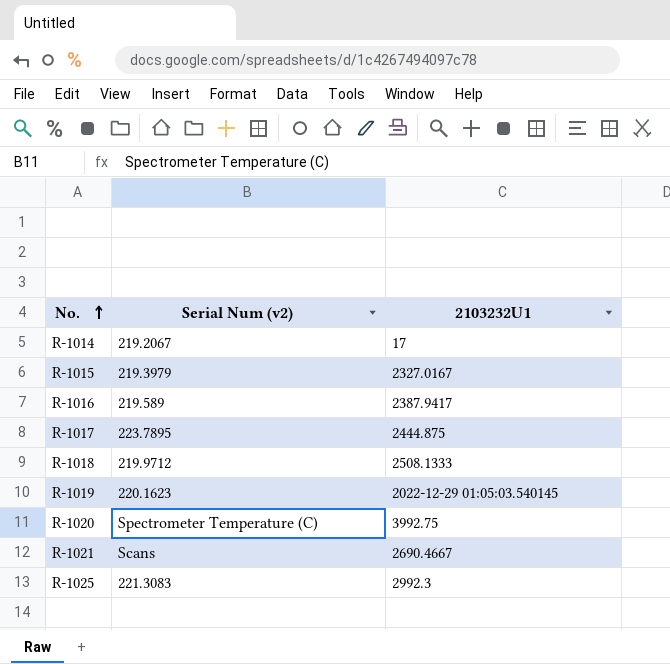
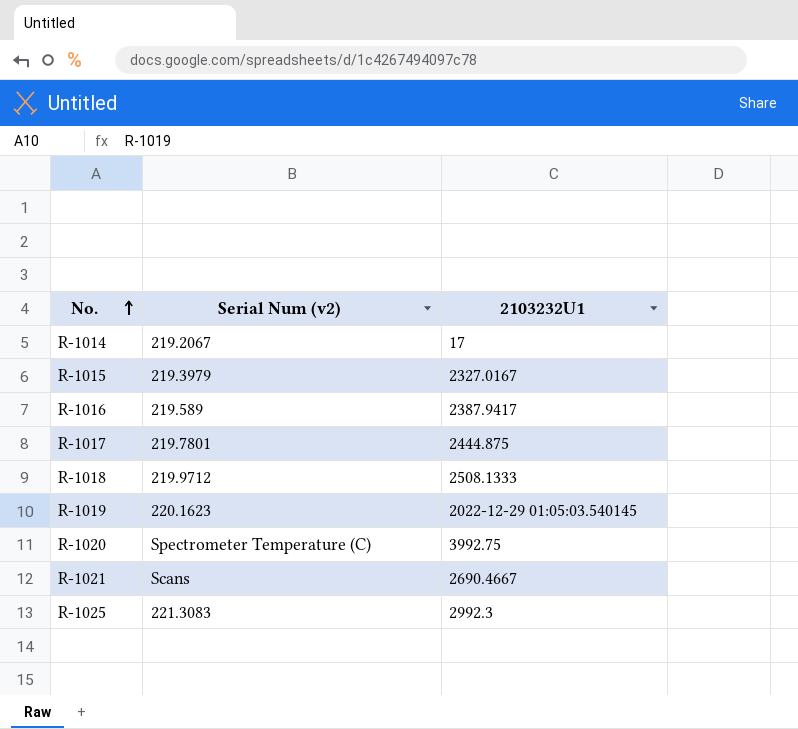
R-1017 | Serial Num (v2): 223.7895 -> 219.7801

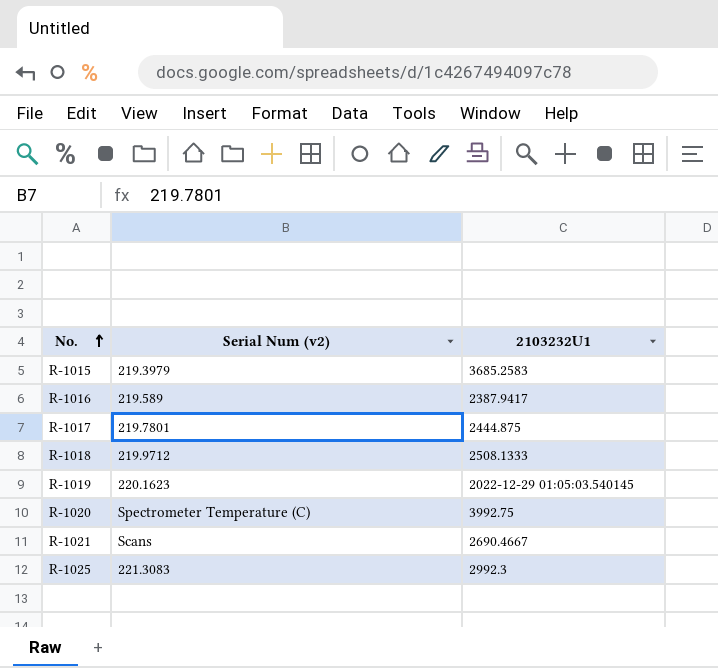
row R-1014: 219.2067 | 17 -> none
R-1015 | 2103232U1: 2327.0167 -> 3685.2583

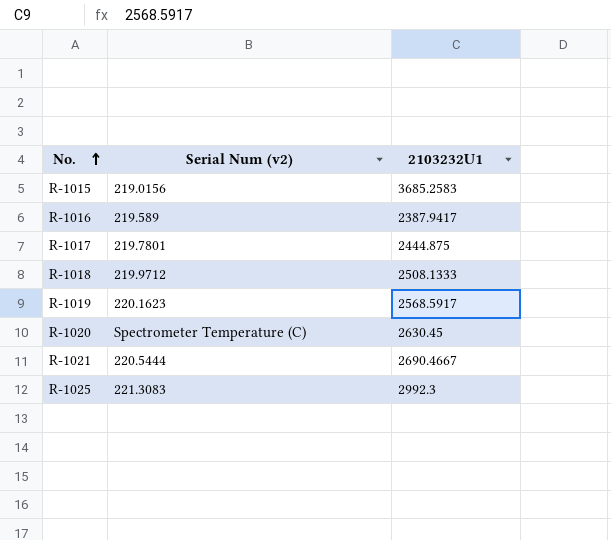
R-1015 | Serial Num (v2): 219.3979 -> 219.0156
R-1019 | 2103232U1: 2022-12-29 01:05:03.540145 -> 2568.5917
R-1020 | 2103232U1: 3992.75 -> 2630.45
R-1021 | Serial Num (v2): Scans -> 220.5444

